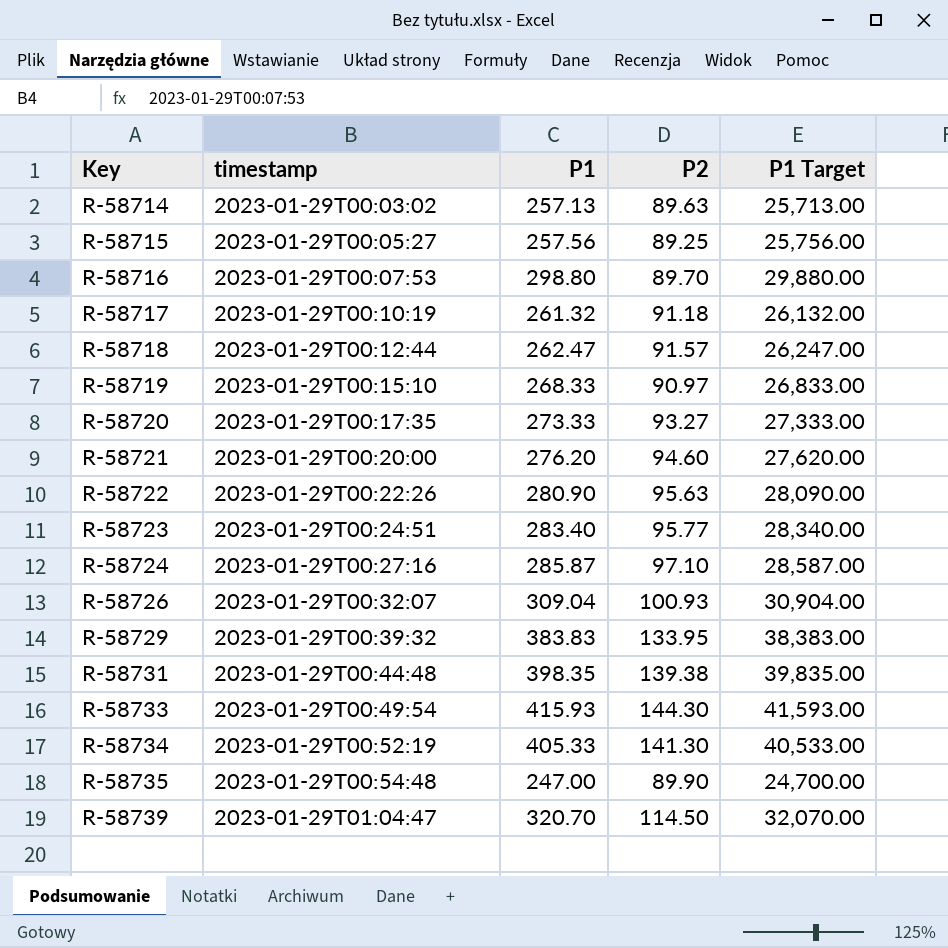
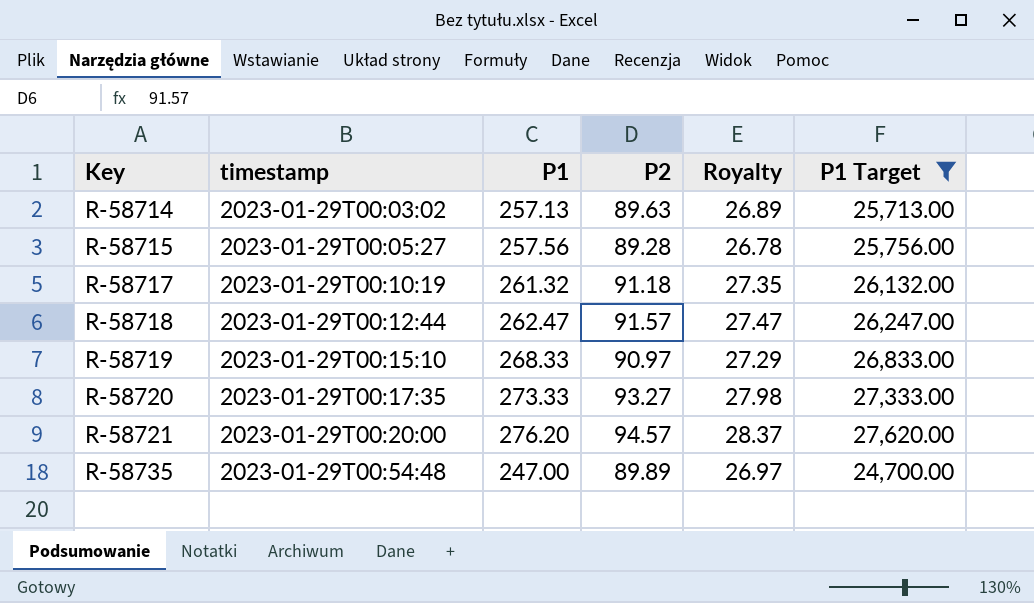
filter: none -> P1 Target <= 27,620.00
column Royalty | formula: none -> [P2] * 0.3
R-58715 | P2: 89.25 -> 89.28
R-58721 | P2: 94.60 -> 94.57
R-58735 | P2: 89.90 -> 89.89

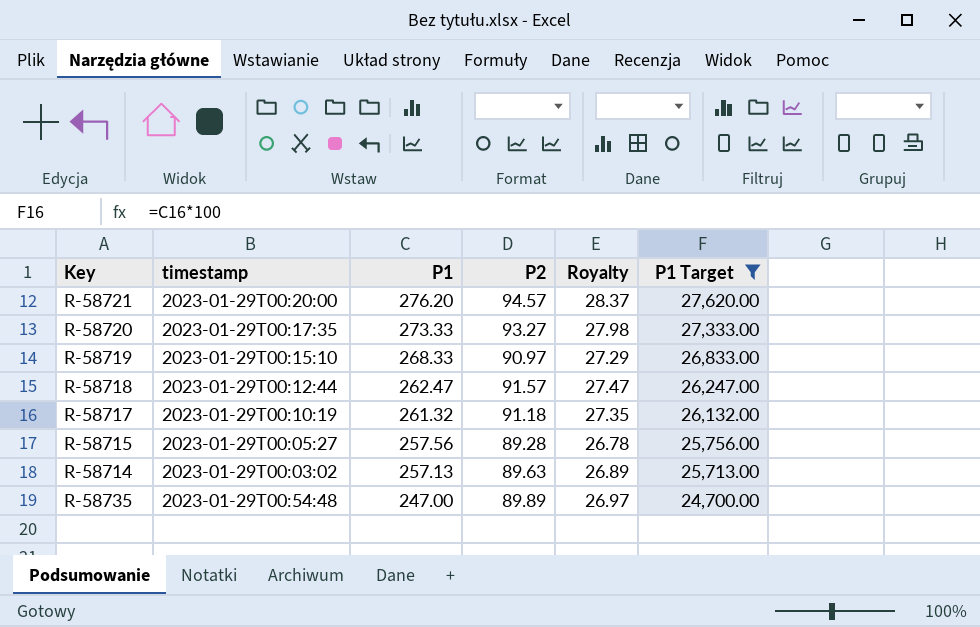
row order: Key ascending -> P1 descending

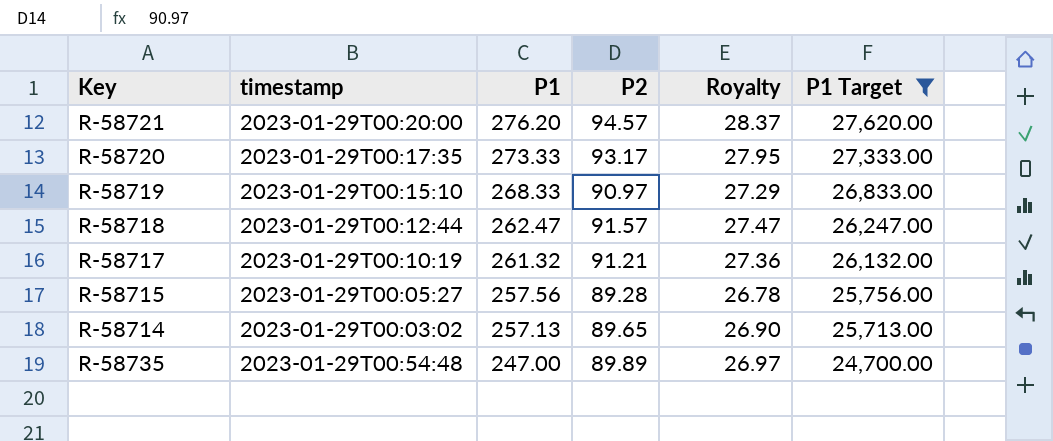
R-58720 | P2: 93.27 -> 93.17
R-58720 | Royalty: 27.98 -> 27.95
R-58717 | P2: 91.18 -> 91.21
R-58717 | Royalty: 27.35 -> 27.36
R-58714 | P2: 89.63 -> 89.65
R-58714 | Royalty: 26.89 -> 26.90

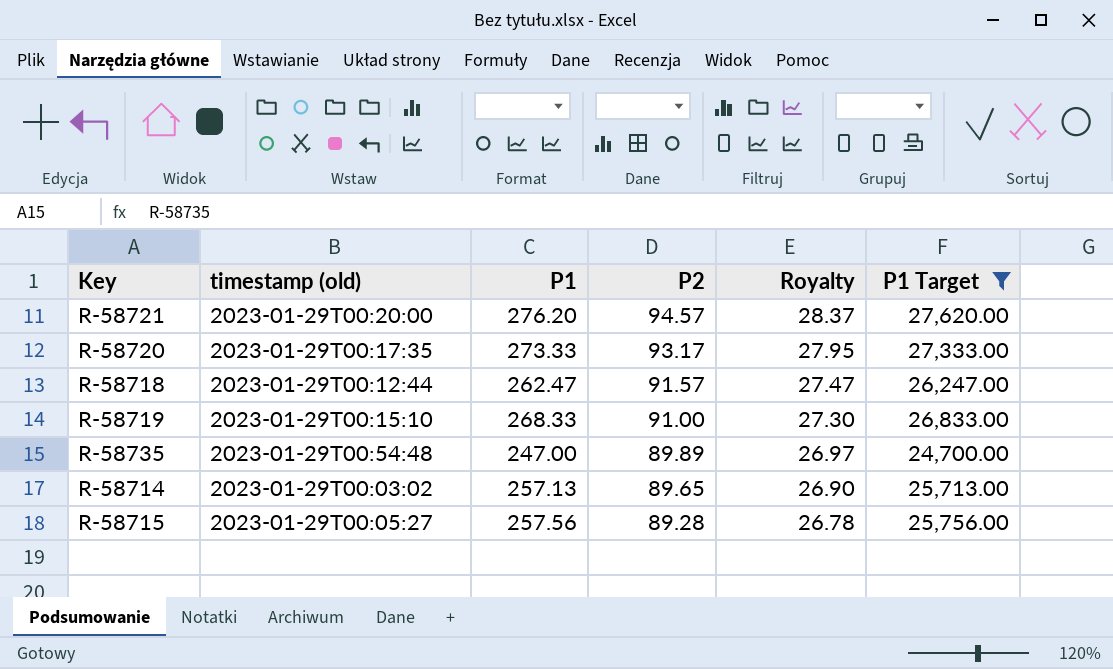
row order: P1 descending -> P2 descending
column name: timestamp -> timestamp (old)
row R-58717: 2023-01-29T00:10:19 | 261.32 | 91.21 | 27.36 | 26,132.00 -> none
R-58719 | P2: 90.97 -> 91.00
R-58719 | Royalty: 27.29 -> 27.30

